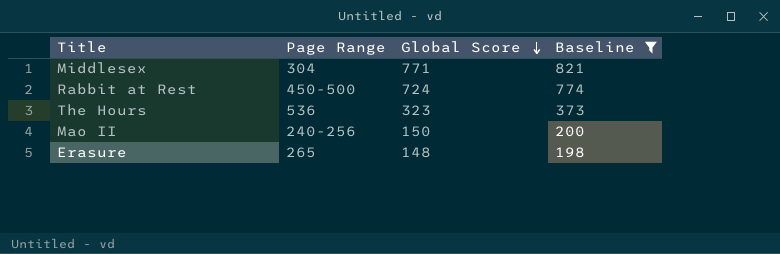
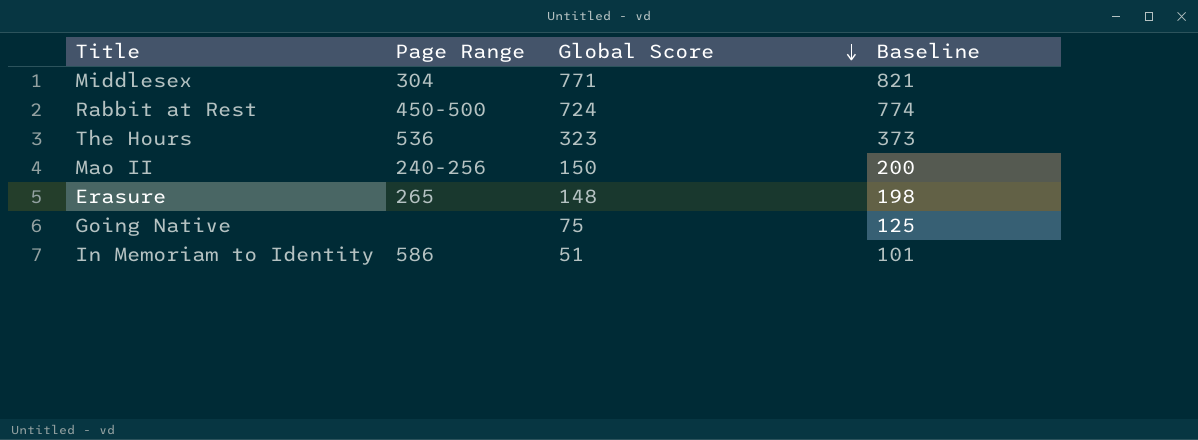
filter: Baseline >= 198 -> none

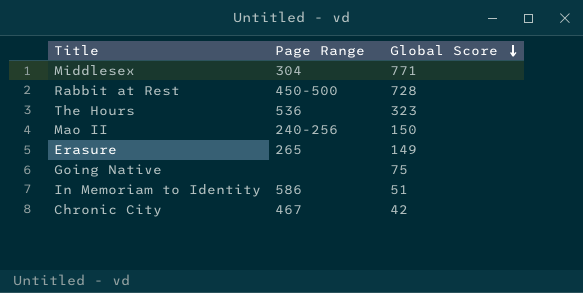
column Baseline | formula: [Global Score] + 50 -> none
Rabbit at Rest | Global Score: 724 -> 728
Erasure | Global Score: 148 -> 149
row Chronic City: none -> 467 | 42

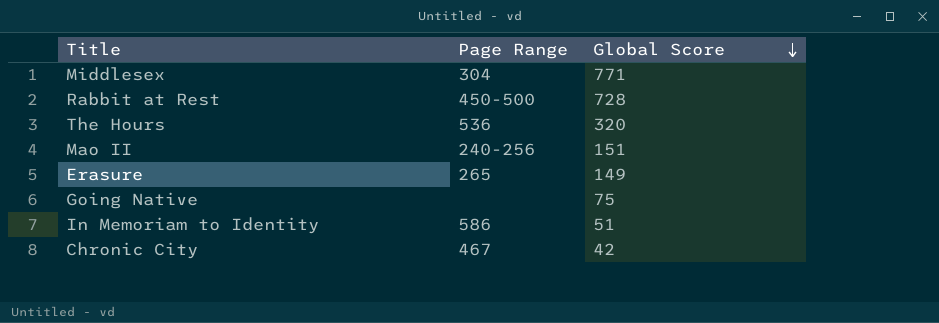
The Hours | Global Score: 323 -> 320
Mao II | Global Score: 150 -> 151

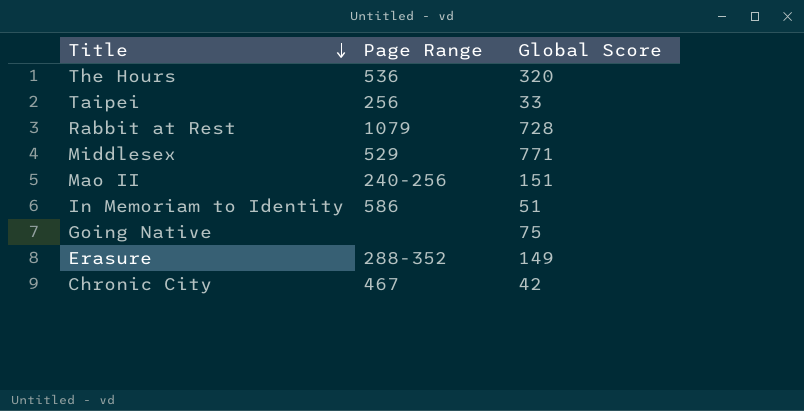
row order: Global Score descending -> Title descending
row Taipei: none -> 256 | 33
Rabbit at Rest | Page Range: 450-500 -> 1079
Middlesex | Page Range: 304 -> 529
Erasure | Page Range: 265 -> 288-352

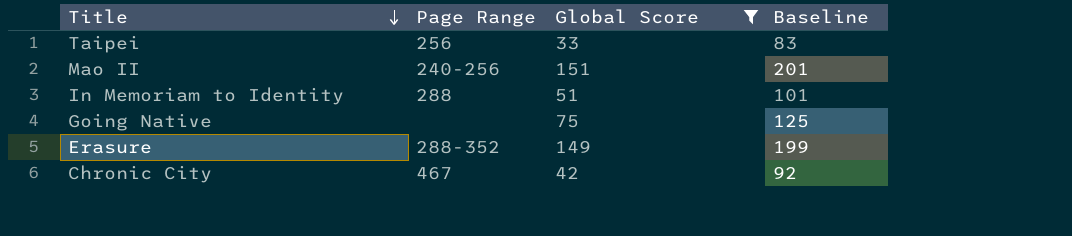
filter: none -> Global Score <= 151
column Baseline | formula: none -> [Global Score] + 50
In Memoriam to Identity | Page Range: 586 -> 288

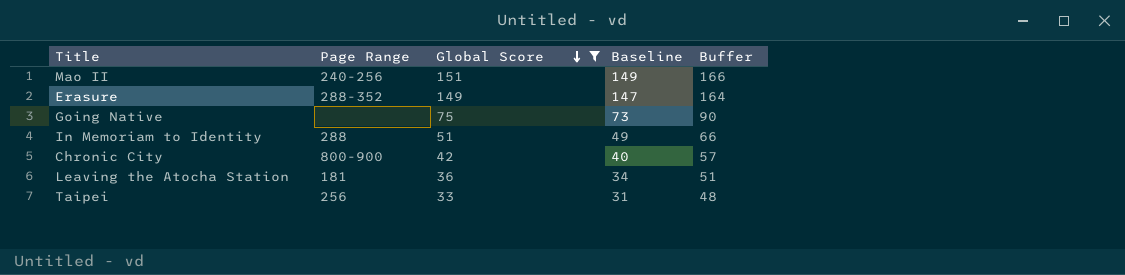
row order: Title descending -> Global Score descending
column Baseline | formula: [Global Score] + 50 -> [Global Score] - 2
column Buffer | formula: none -> [Global Score] + 15
Chronic City | Page Range: 467 -> 800-900
row Leaving the Atocha Station: none -> 181 | 36 | 34 | 51

